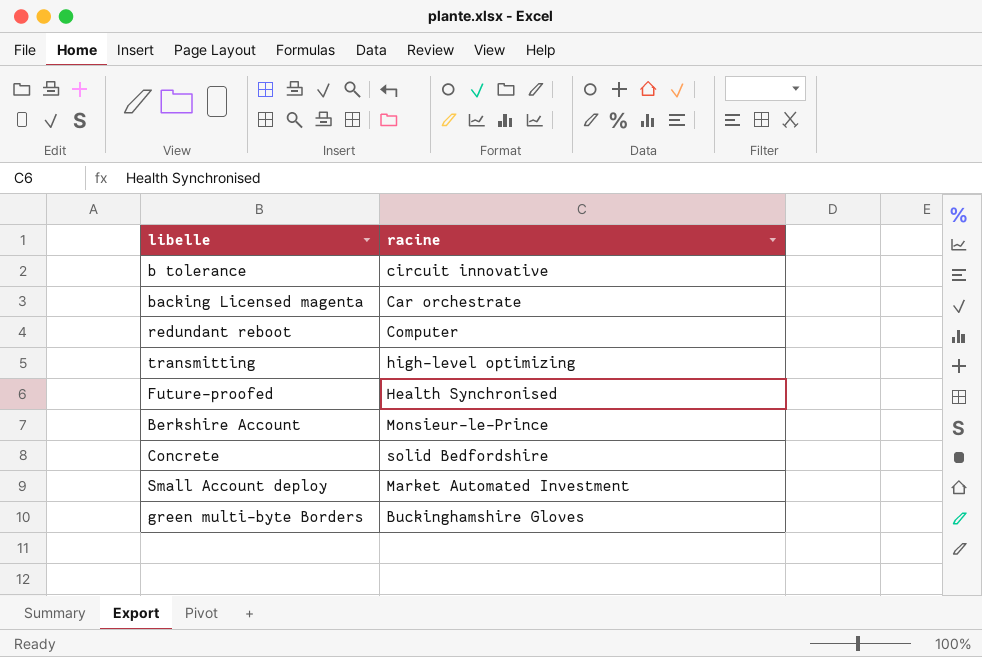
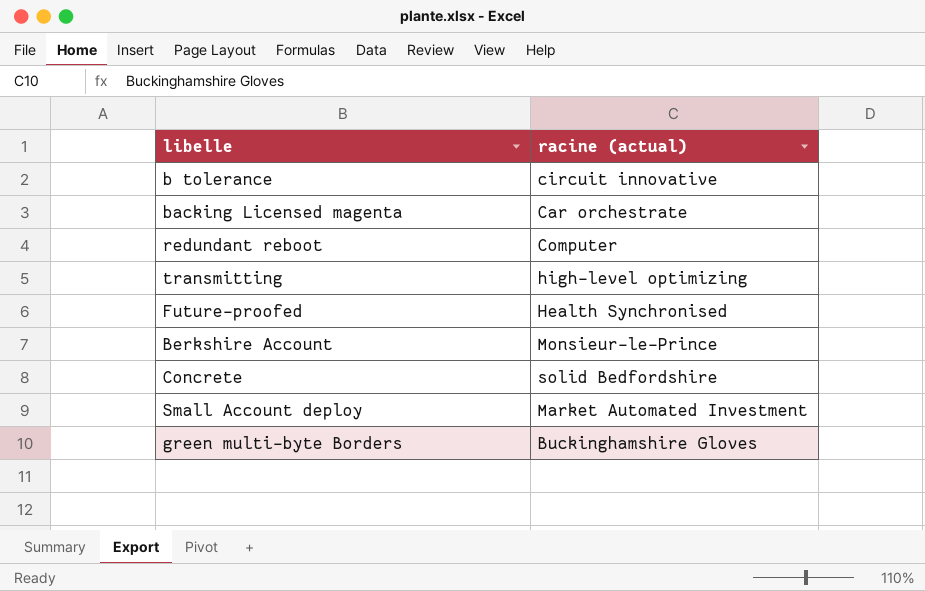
column name: racine -> racine (actual)

